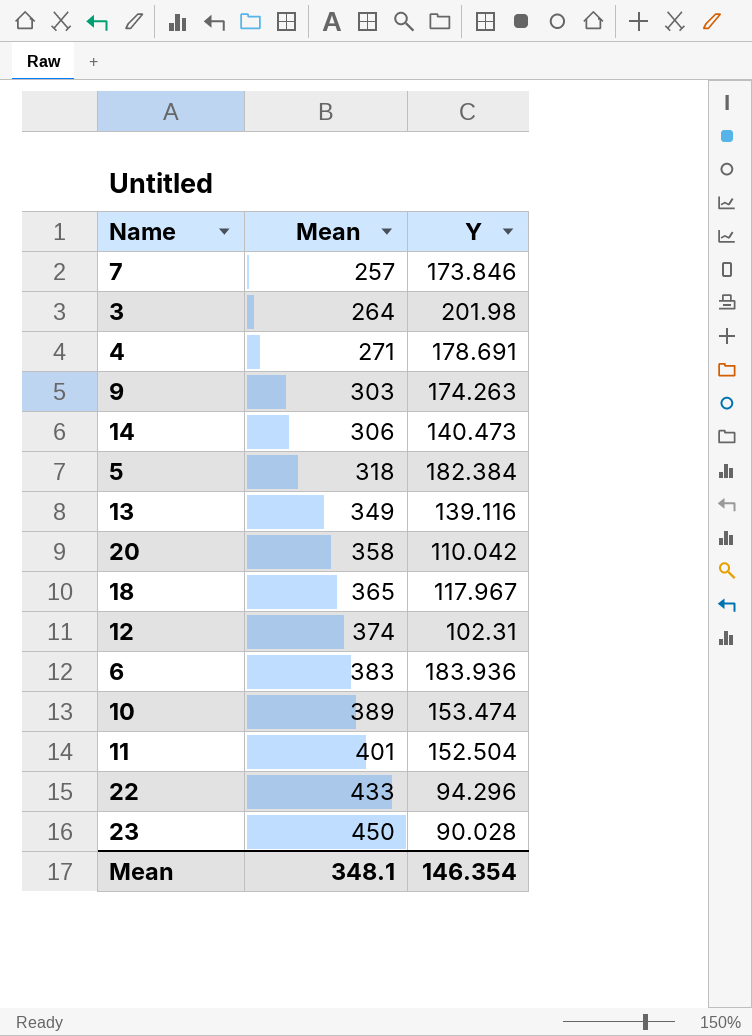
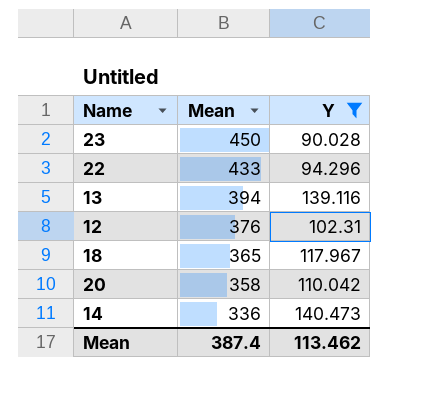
filter: none -> Y <= 140.473
row order: Mean ascending -> Mean descending
13 | Mean: 349 -> 394
12 | Mean: 374 -> 376
14 | Mean: 306 -> 336
Mean | Mean: 348.1 -> 387.4
Mean | Y: 146.354 -> 113.462

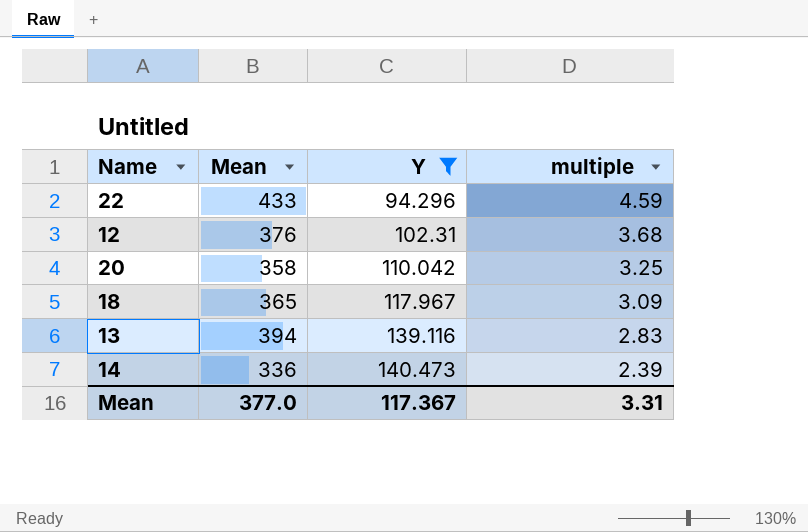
row order: Mean descending -> Y ascending
column multiple | formula: none -> [Mean] / [Y]
row 23: 450 | 90.028 -> none
Mean | Mean: 387.4 -> 377.0
Mean | Y: 113.462 -> 117.367

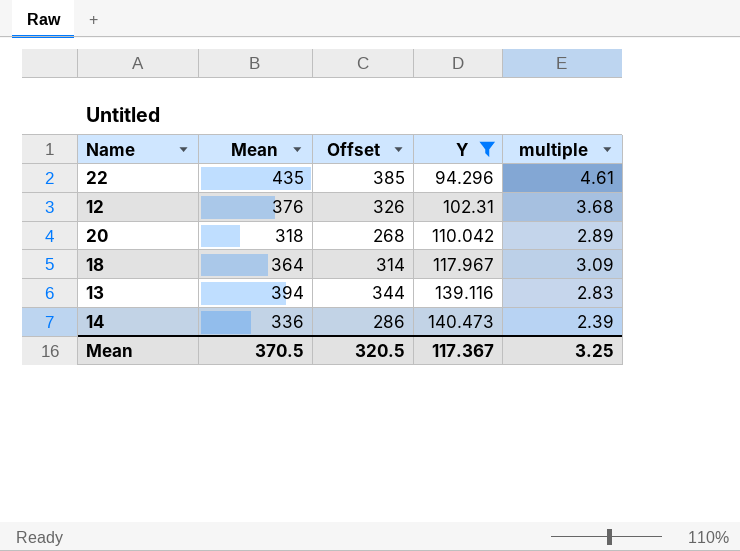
column Offset | formula: none -> [Mean] - 50
22 | Mean: 433 -> 435
22 | multiple: 4.59 -> 4.61
20 | Mean: 358 -> 318
20 | multiple: 3.25 -> 2.89
18 | Mean: 365 -> 364
Mean | Mean: 377.0 -> 370.5
Mean | multiple: 3.31 -> 3.25

